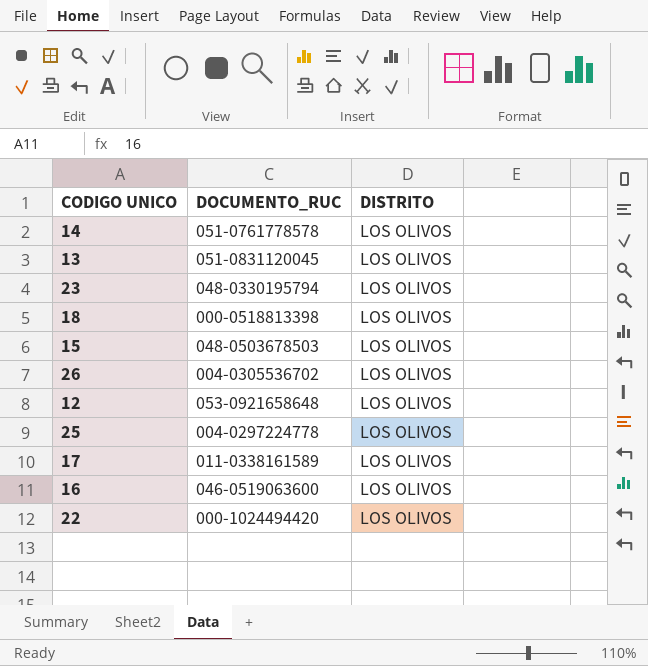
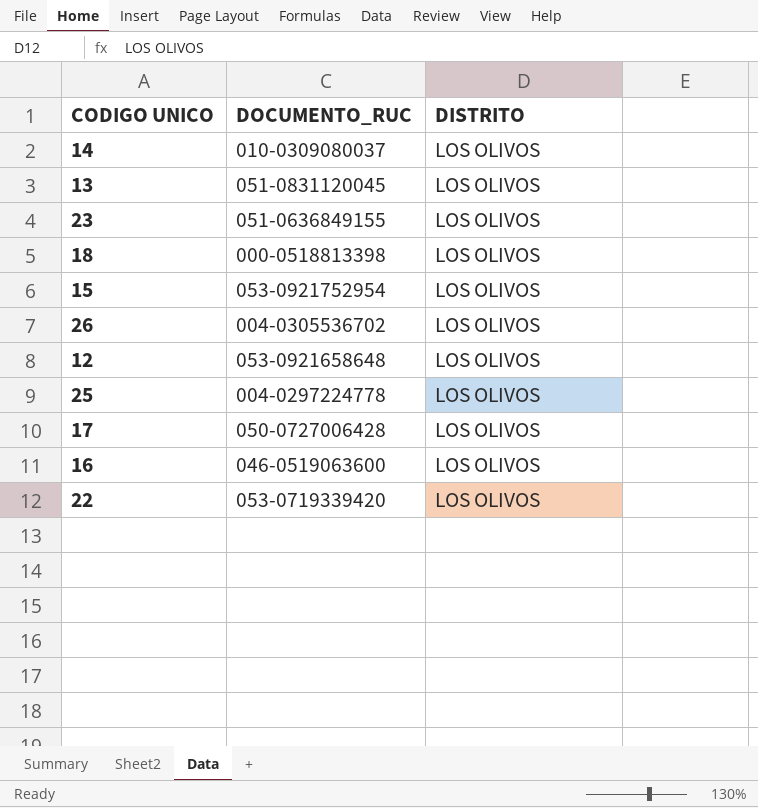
14 | DOCUMENTO_RUC: 051-0761778578 -> 010-0309080037
23 | DOCUMENTO_RUC: 048-0330195794 -> 051-0636849155
15 | DOCUMENTO_RUC: 048-0503678503 -> 053-0921752954
17 | DOCUMENTO_RUC: 011-0338161589 -> 050-0727006428
22 | DOCUMENTO_RUC: 000-1024494420 -> 053-0719339420

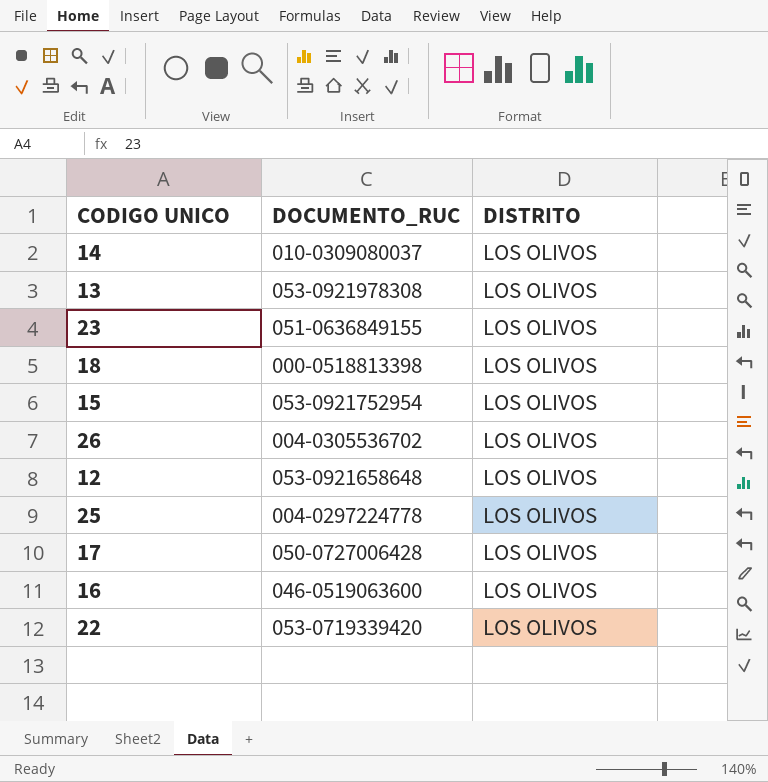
13 | DOCUMENTO_RUC: 051-0831120045 -> 053-0921978308

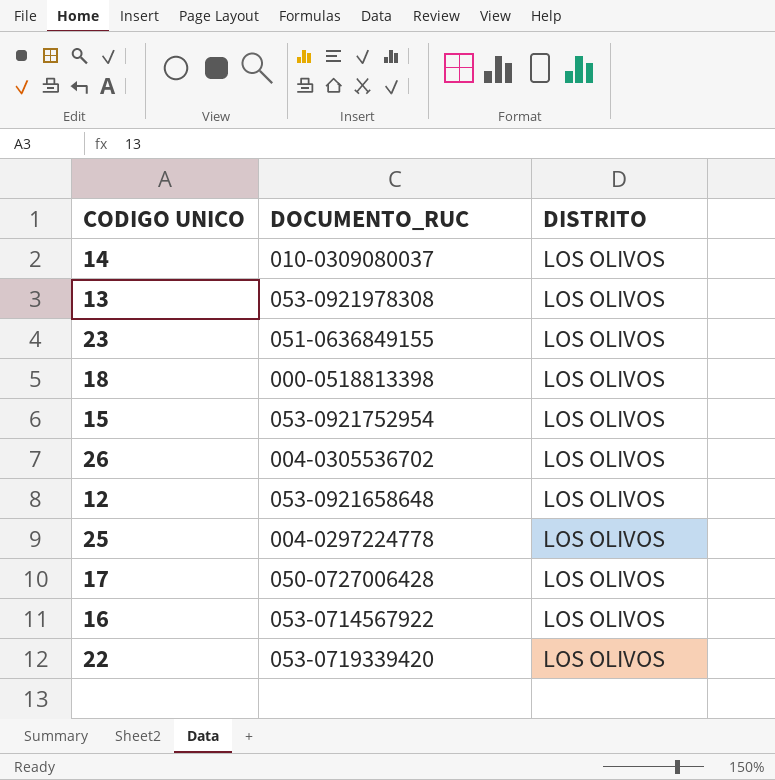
16 | DOCUMENTO_RUC: 046-0519063600 -> 053-0714567922

